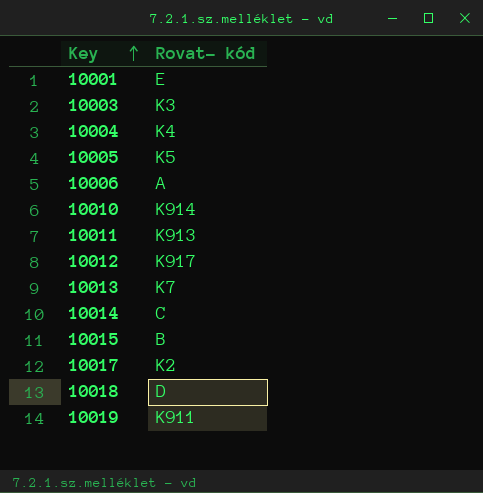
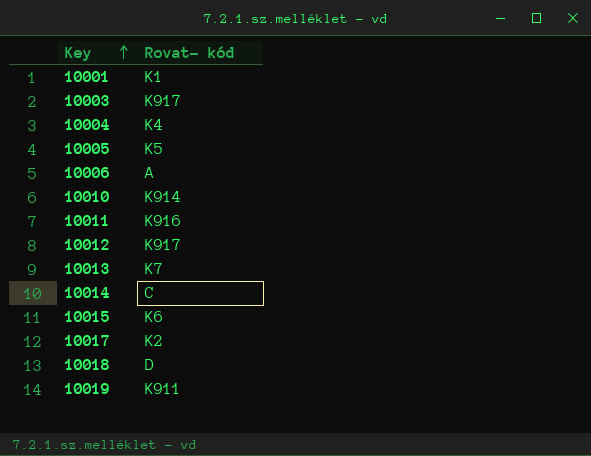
10001 | Rovat- kód: E -> K1
10003 | Rovat- kód: K3 -> K917
10011 | Rovat- kód: K913 -> K916
10015 | Rovat- kód: B -> K6

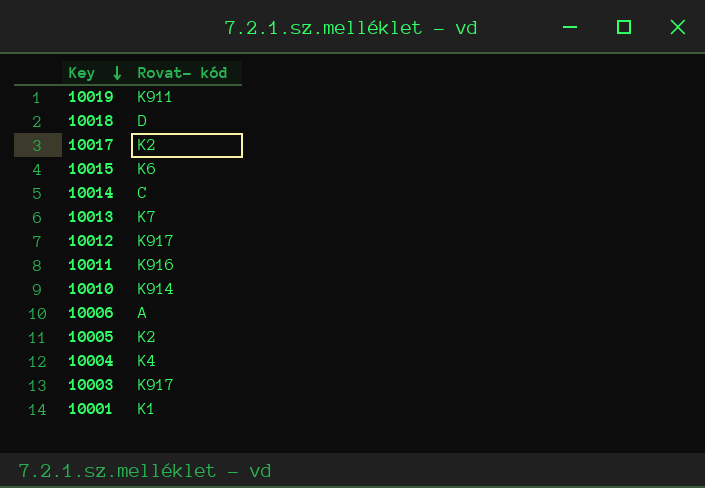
row order: Key ascending -> Key descending
10005 | Rovat- kód: K5 -> K2

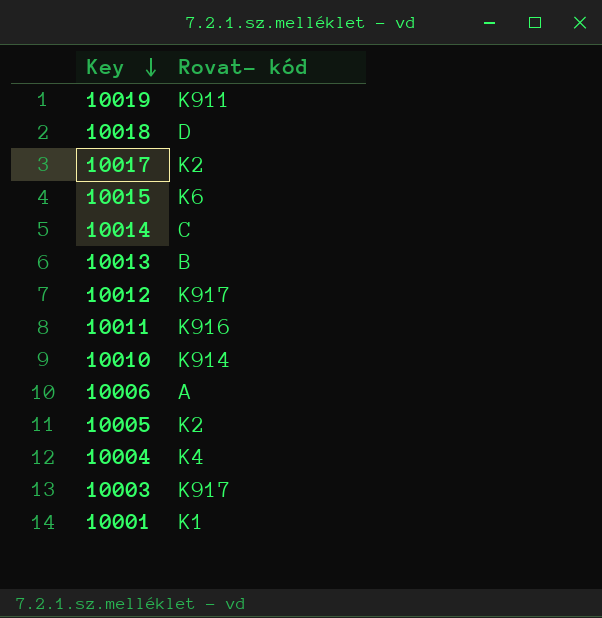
10013 | Rovat- kód: K7 -> B

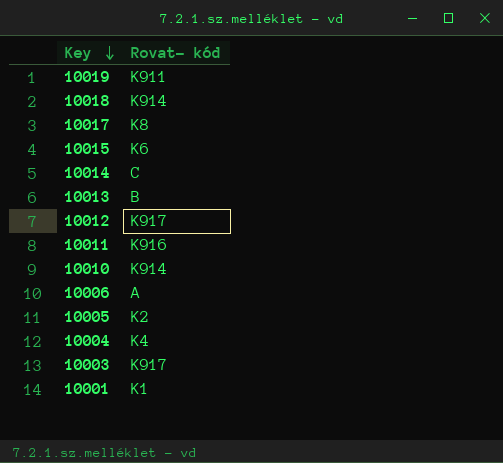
10018 | Rovat- kód: D -> K914
10017 | Rovat- kód: K2 -> K8

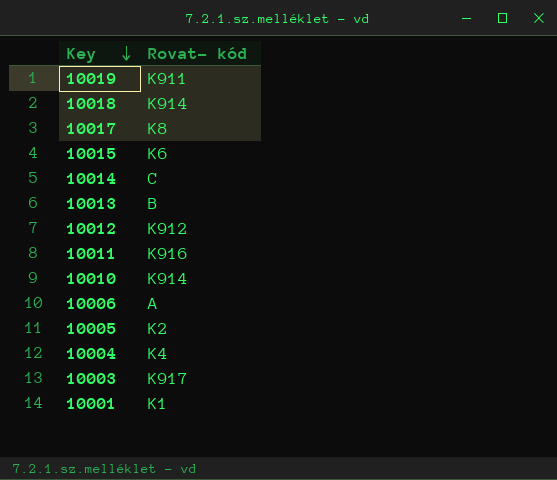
10012 | Rovat- kód: K917 -> K912

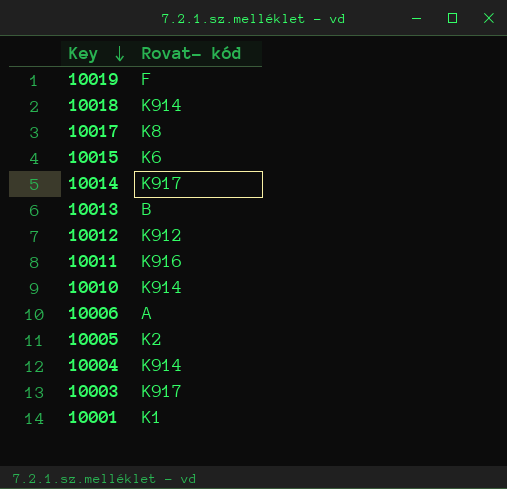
10019 | Rovat- kód: K911 -> F
10014 | Rovat- kód: C -> K917
10004 | Rovat- kód: K4 -> K914

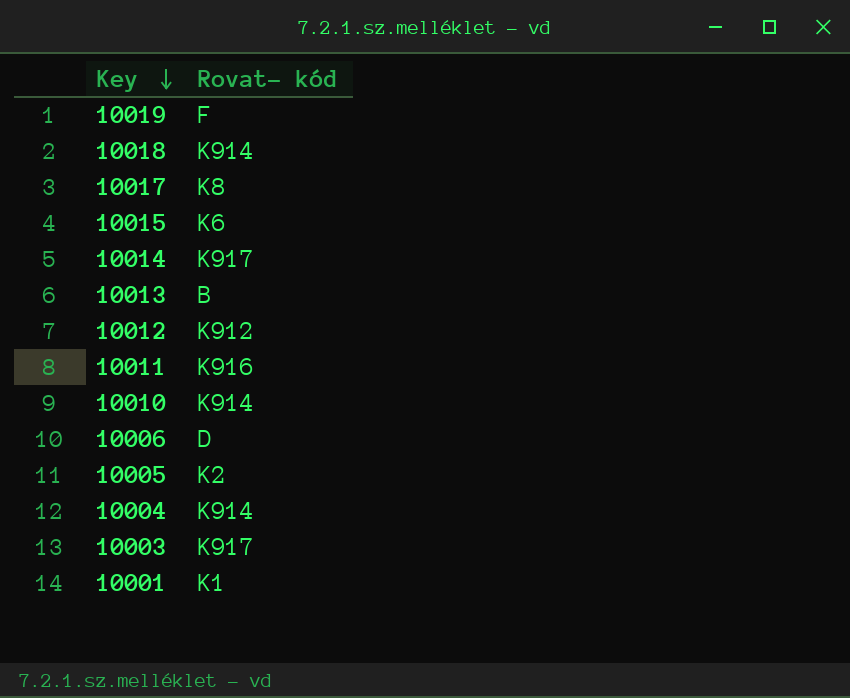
10006 | Rovat- kód: A -> D

